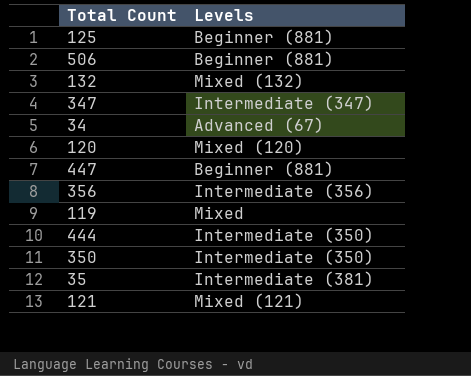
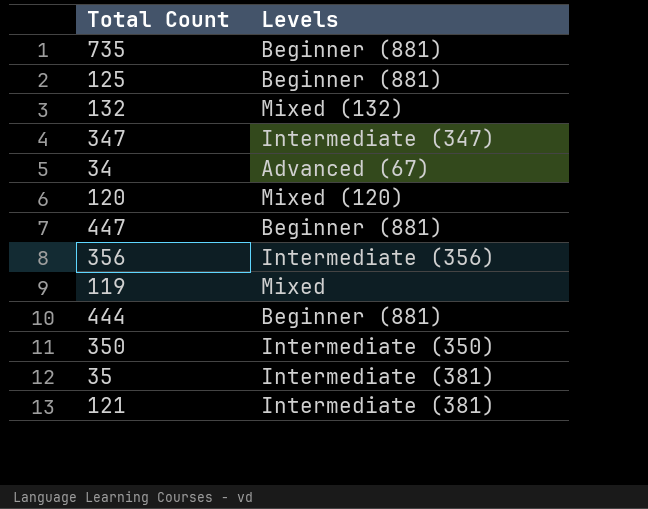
row 506: Beginner (881) -> none
row 735: none -> Beginner (881)
444 | Levels: Intermediate (350) -> Beginner (881)
121 | Levels: Mixed (121) -> Intermediate (381)

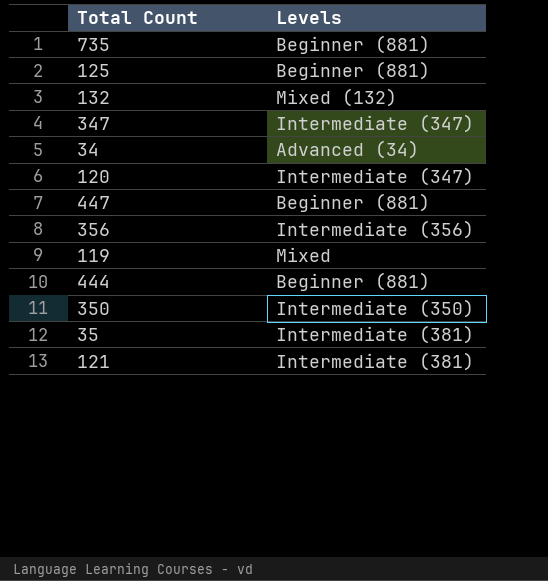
34 | Levels: Advanced (67) -> Advanced (34)
120 | Levels: Mixed (120) -> Intermediate (347)

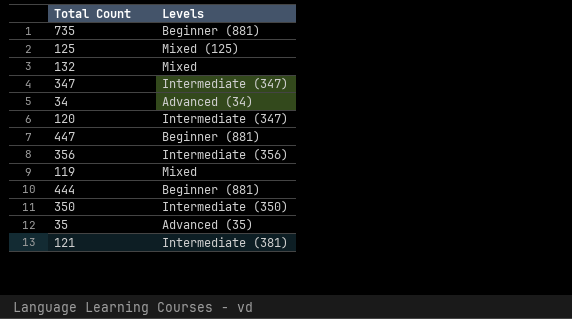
125 | Levels: Beginner (881) -> Mixed (125)
132 | Levels: Mixed (132) -> Mixed
35 | Levels: Intermediate (381) -> Advanced (35)

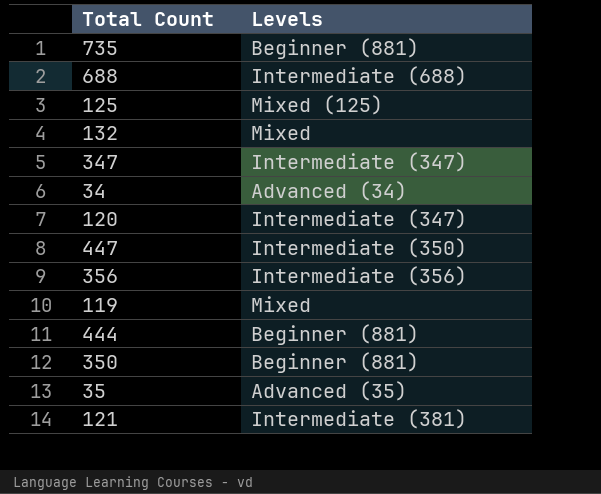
row 688: none -> Intermediate (688)
447 | Levels: Beginner (881) -> Intermediate (350)
350 | Levels: Intermediate (350) -> Beginner (881)

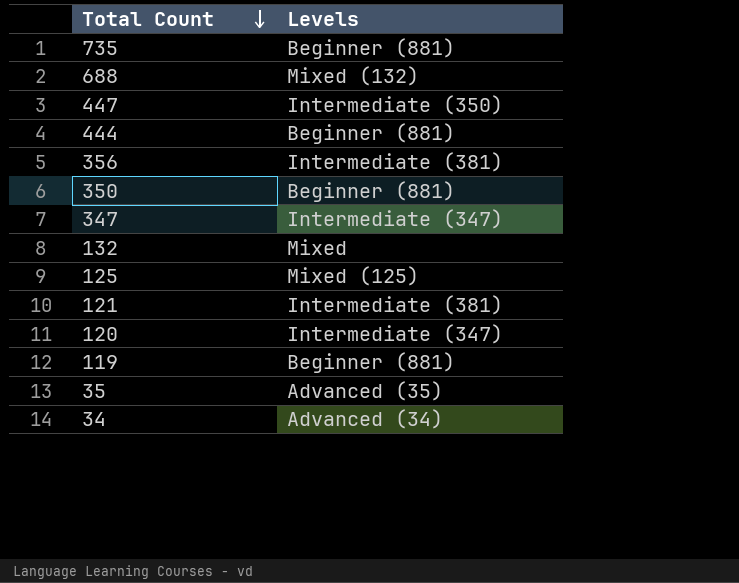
row order: none -> Total Count descending
688 | Levels: Intermediate (688) -> Mixed (132)
356 | Levels: Intermediate (356) -> Intermediate (381)
119 | Levels: Mixed -> Beginner (881)

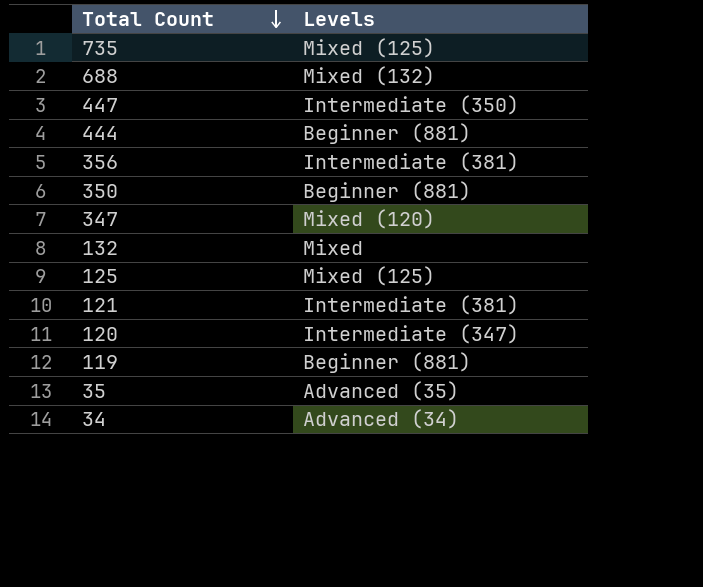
735 | Levels: Beginner (881) -> Mixed (125)
347 | Levels: Intermediate (347) -> Mixed (120)

